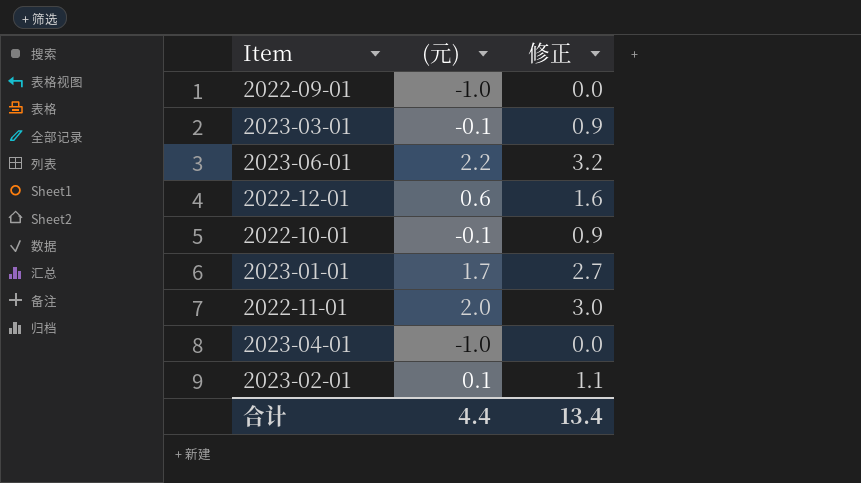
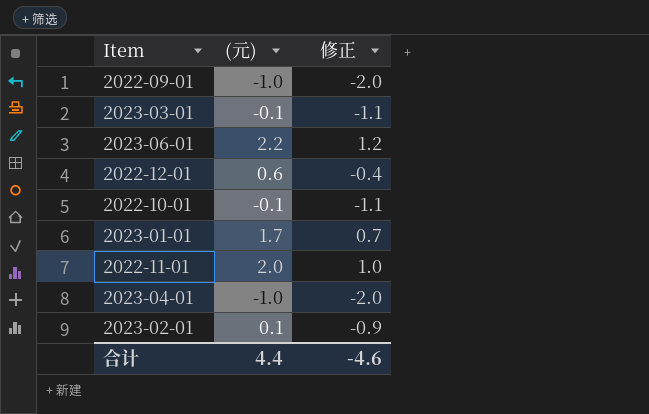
column 修正 | formula: [(元)] + 1 -> [(元)] - 1
合计 | 修正: 13.4 -> -4.6

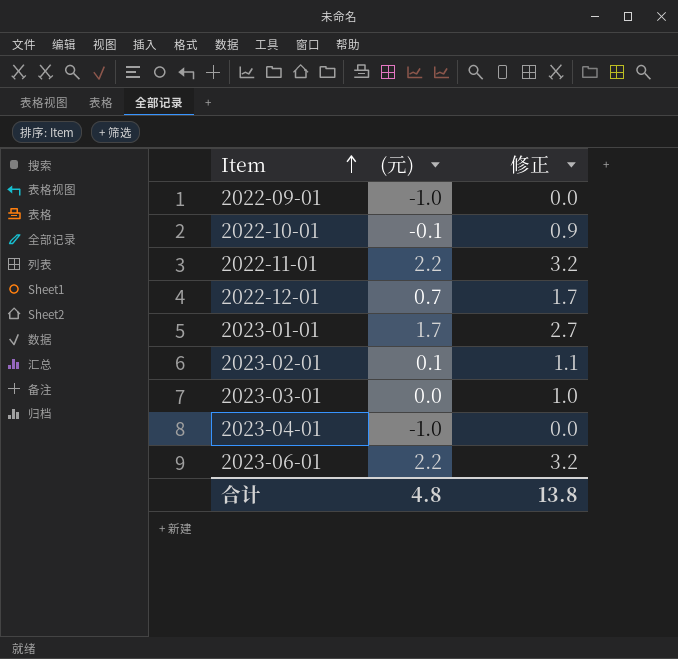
row order: none -> Item ascending
column 修正 | formula: [(元)] - 1 -> [(元)] + 1
2022-11-01 | (元): 2.0 -> 2.2
2022-12-01 | (元): 0.6 -> 0.7
2023-03-01 | (元): -0.1 -> 0.0
合计 | (元): 4.4 -> 4.8
合计 | 修正: -4.6 -> 13.8

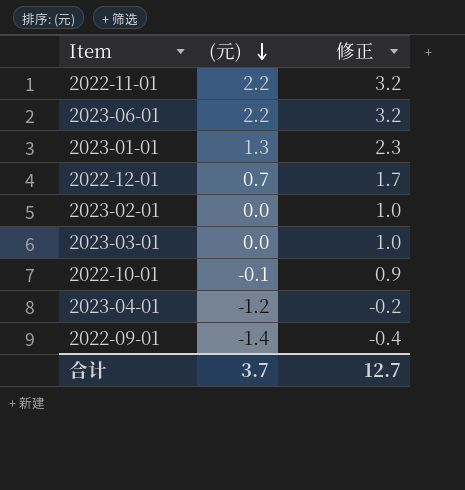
row order: Item ascending -> (元) descending
2023-01-01 | (元): 1.7 -> 1.3
2023-01-01 | 修正: 2.7 -> 2.3
2023-02-01 | (元): 0.1 -> 0.0
2023-02-01 | 修正: 1.1 -> 1.0
2023-04-01 | (元): -1.0 -> -1.2
2023-04-01 | 修正: 0.0 -> -0.2
2022-09-01 | (元): -1.0 -> -1.4
2022-09-01 | 修正: 0.0 -> -0.4
合计 | (元): 4.8 -> 3.7
合计 | 修正: 13.8 -> 12.7

